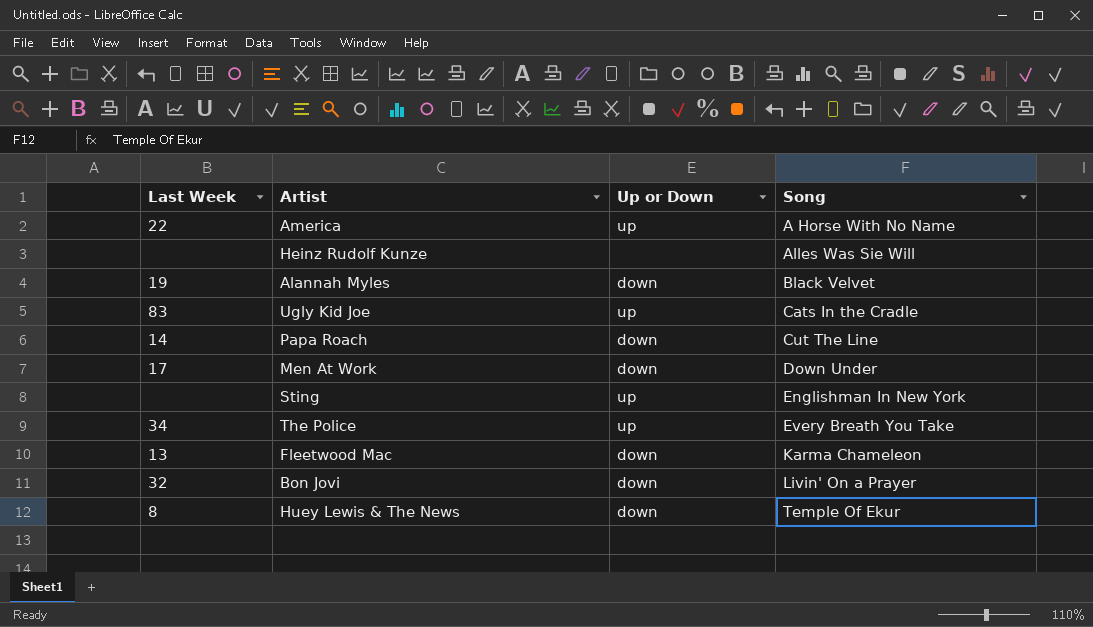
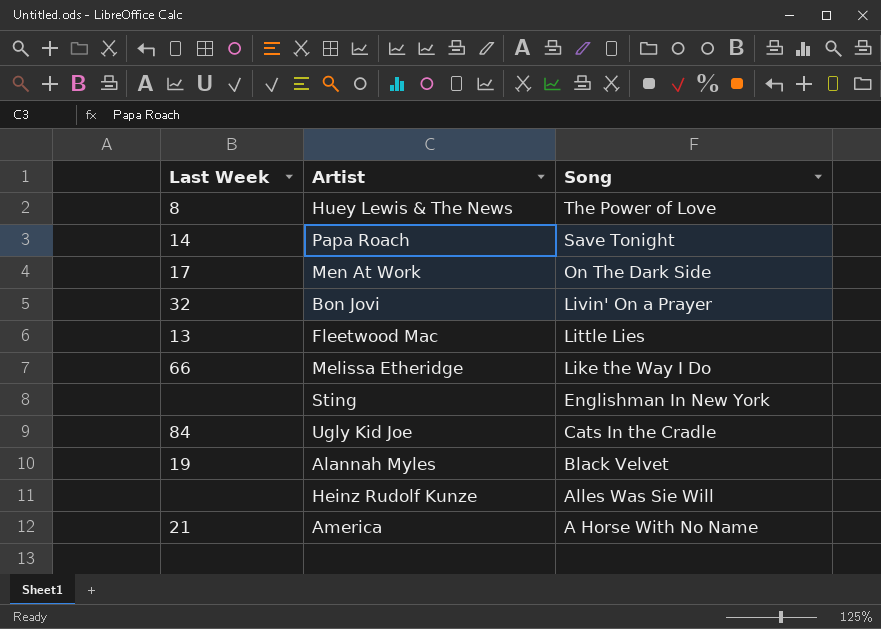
row order: Song ascending -> Song descending
column Up or Down | position: 3 -> none
row The Police: 34 | up | Every Breath You Take -> none
Huey Lewis & The News | Song: Temple Of Ekur -> The Power of Love
Papa Roach | Song: Cut The Line -> Save Tonight
Men At Work | Song: Down Under -> On The Dark Side
Fleetwood Mac | Song: Karma Chameleon -> Little Lies
row Melissa Etheridge: none -> 66 | Like the Way I Do
Ugly Kid Joe | Last Week: 83 -> 84
America | Last Week: 22 -> 21

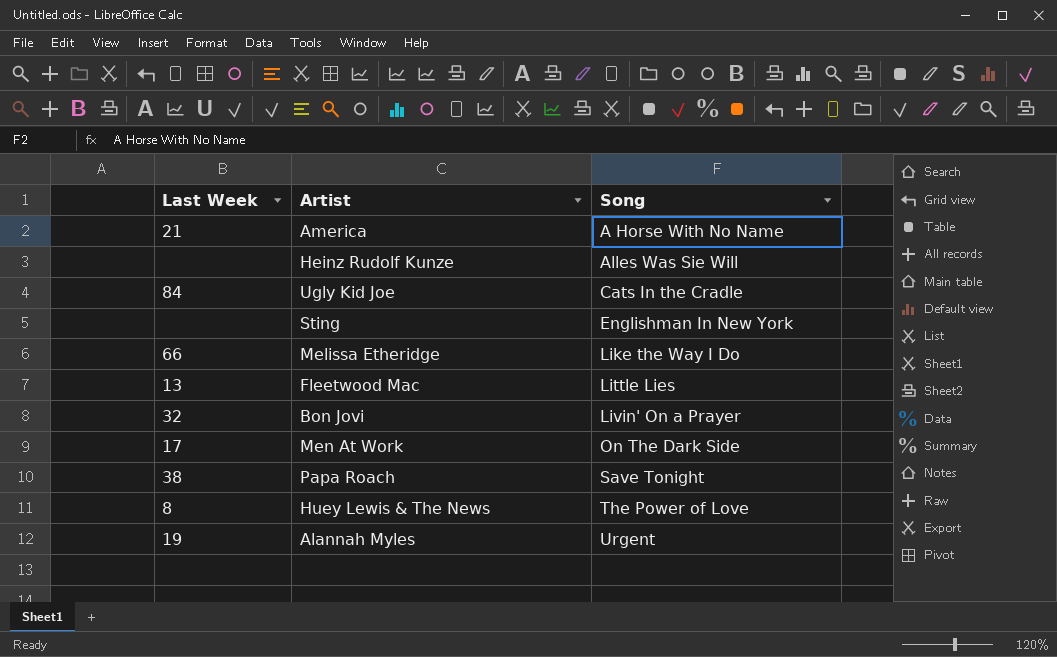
row order: Song descending -> Song ascending
Papa Roach | Last Week: 14 -> 38
Alannah Myles | Song: Black Velvet -> Urgent

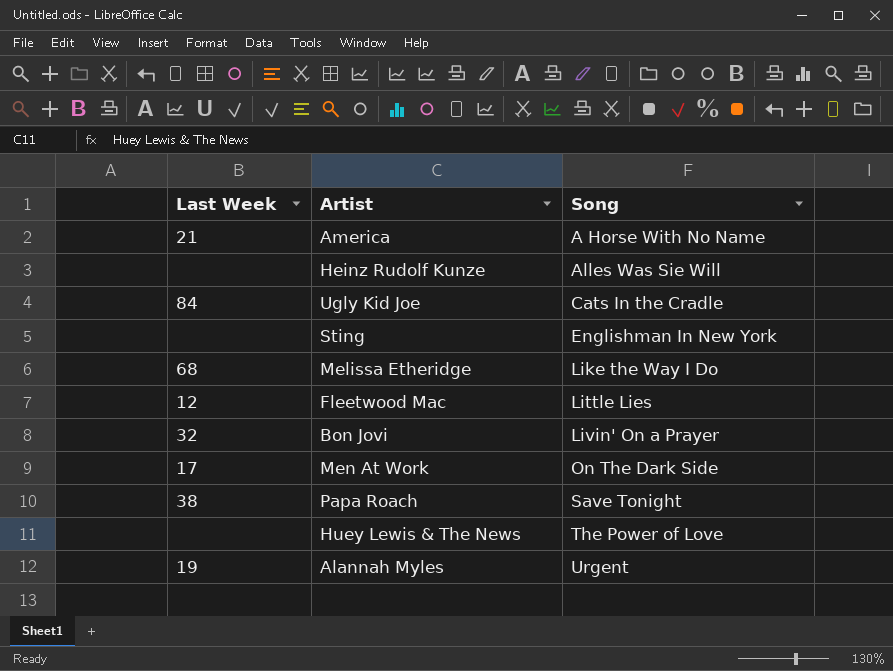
Melissa Etheridge | Last Week: 66 -> 68
Fleetwood Mac | Last Week: 13 -> 12
Huey Lewis & The News | Last Week: 8 -> none

